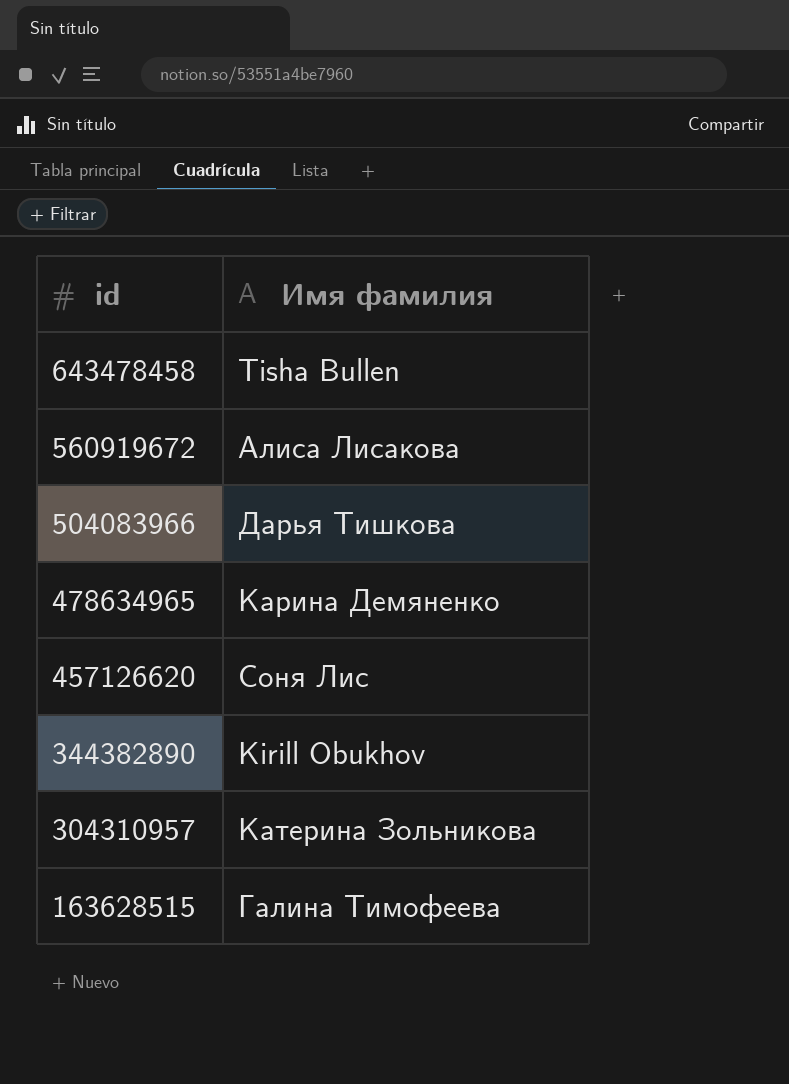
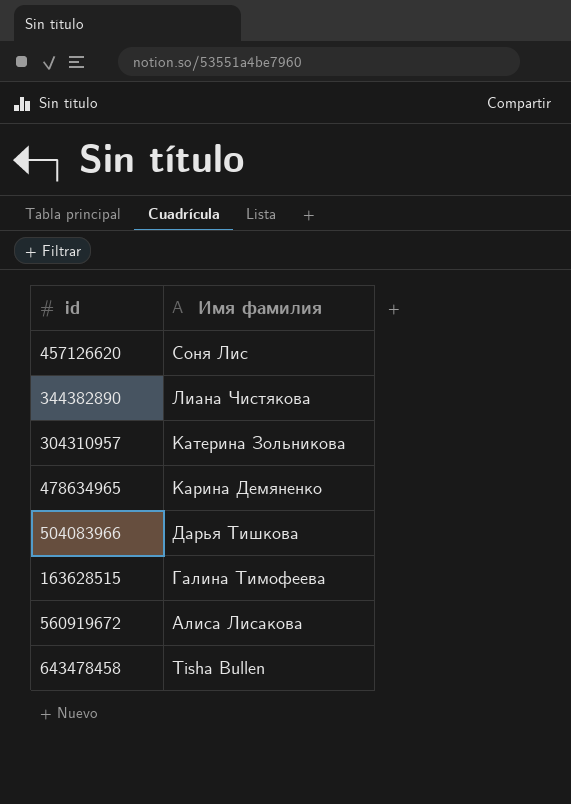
row order: id descending -> Имя фамилия descending
344382890 | Имя фамилия: Kirill Obukhov -> Лиана Чистякова

